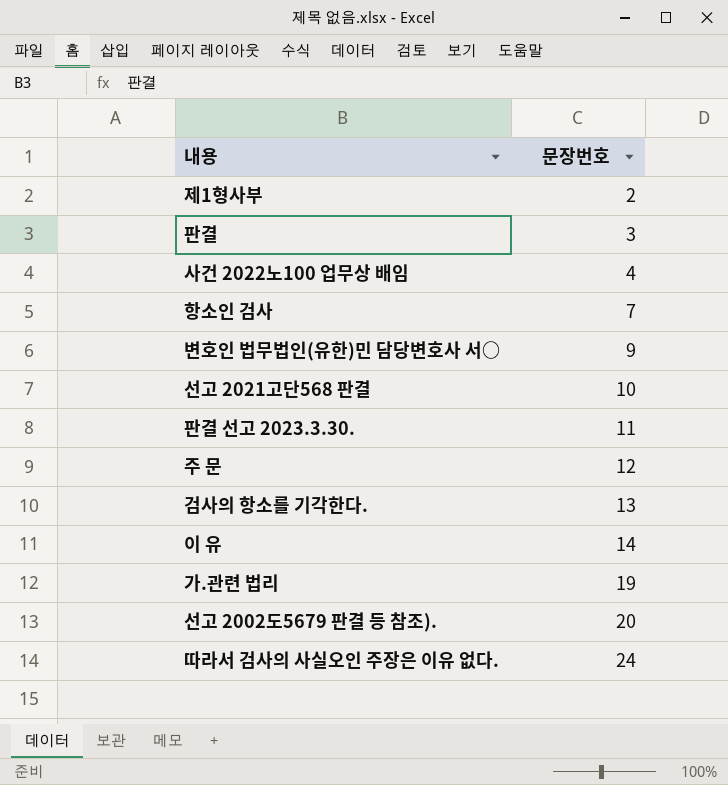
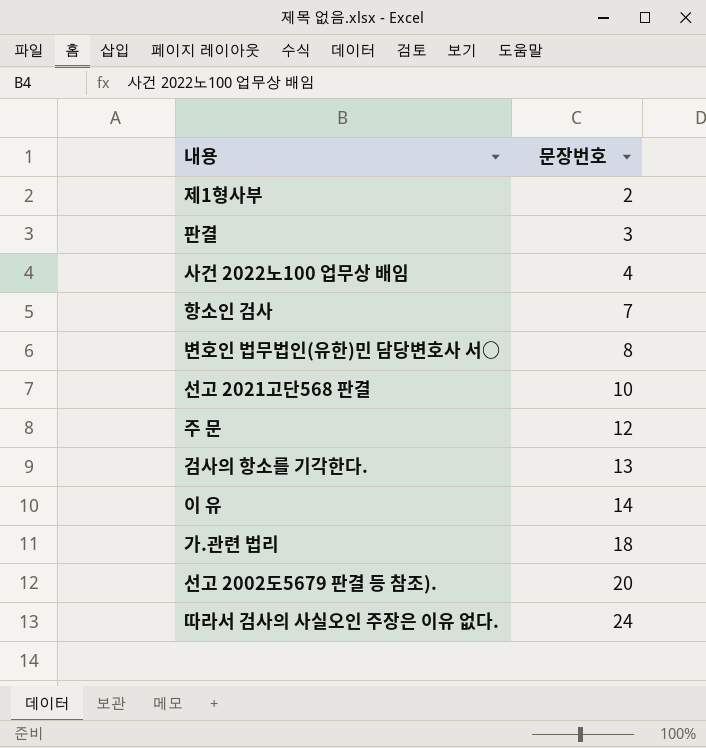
row 판결 선고 2023.3.30.: 11 -> none
변호인 법무법인(유한)민 담당변호사 서○ | 문장번호: 9 -> 8
가.관련 법리 | 문장번호: 19 -> 18

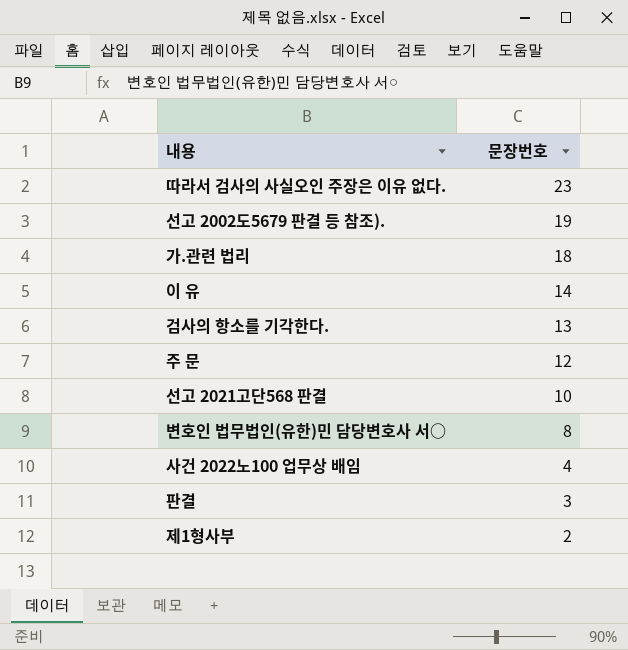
row order: 문장번호 ascending -> 문장번호 descending
row 항소인 검사: 7 -> none
따라서 검사의 사실오인 주장은 이유 없다. | 문장번호: 24 -> 23
선고 2002도5679 판결 등 참조). | 문장번호: 20 -> 19

